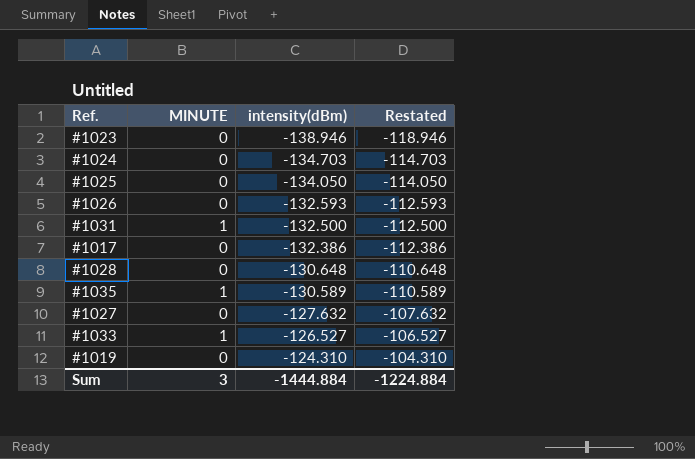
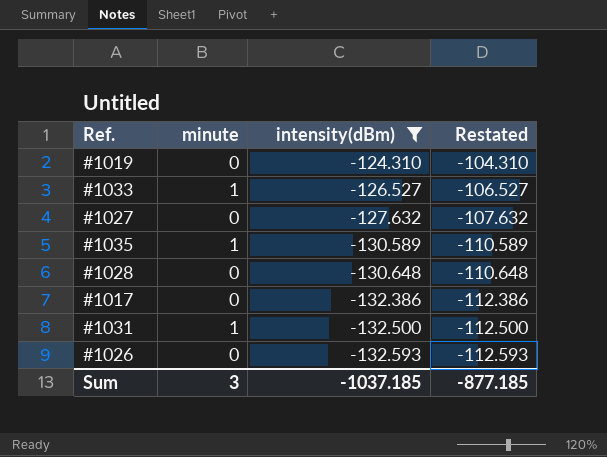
filter: none -> intensity(dBm) >= -132.593
row order: intensity(dBm) ascending -> intensity(dBm) descending
column name: MINUTE -> minute
Sum | intensity(dBm): -1444.884 -> -1037.185
Sum | Restated: -1224.884 -> -877.185

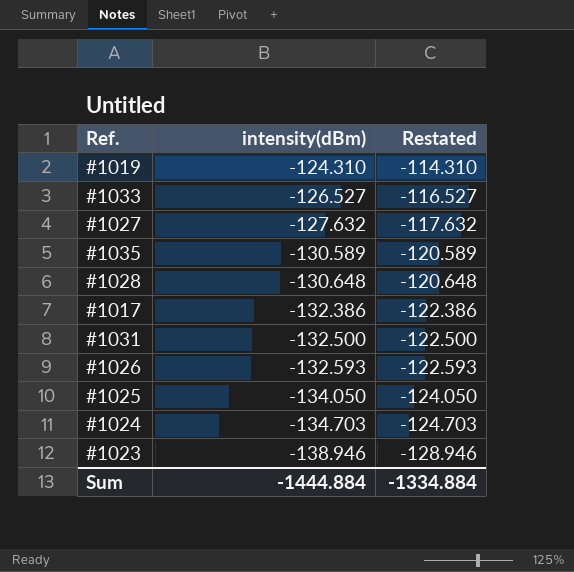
filter: intensity(dBm) >= -132.593 -> none
column minute | position: 2 -> none
column Restated | formula: [intensity(dBm)] + 20 -> [intensity(dBm)] + 10
Sum | intensity(dBm): -1037.185 -> -1444.884
Sum | Restated: -877.185 -> -1334.884

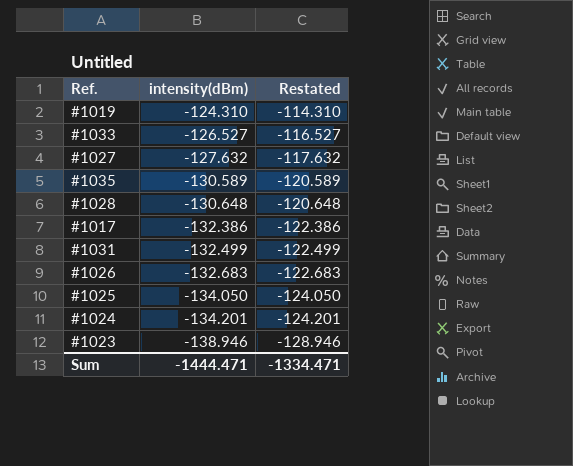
#1031 | intensity(dBm): -132.500 -> -132.499
#1031 | Restated: -122.500 -> -122.499
#1026 | intensity(dBm): -132.593 -> -132.683
#1026 | Restated: -122.593 -> -122.683
#1024 | intensity(dBm): -134.703 -> -134.201
#1024 | Restated: -124.703 -> -124.201
Sum | intensity(dBm): -1444.884 -> -1444.471
Sum | Restated: -1334.884 -> -1334.471

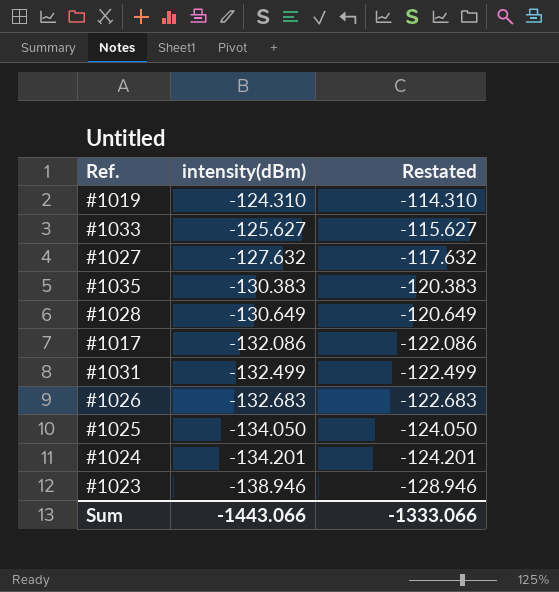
#1033 | intensity(dBm): -126.527 -> -125.627
#1033 | Restated: -116.527 -> -115.627
#1035 | intensity(dBm): -130.589 -> -130.383
#1035 | Restated: -120.589 -> -120.383
#1028 | intensity(dBm): -130.648 -> -130.649
#1028 | Restated: -120.648 -> -120.649
#1017 | intensity(dBm): -132.386 -> -132.086
#1017 | Restated: -122.386 -> -122.086
Sum | intensity(dBm): -1444.471 -> -1443.066
Sum | Restated: -1334.471 -> -1333.066

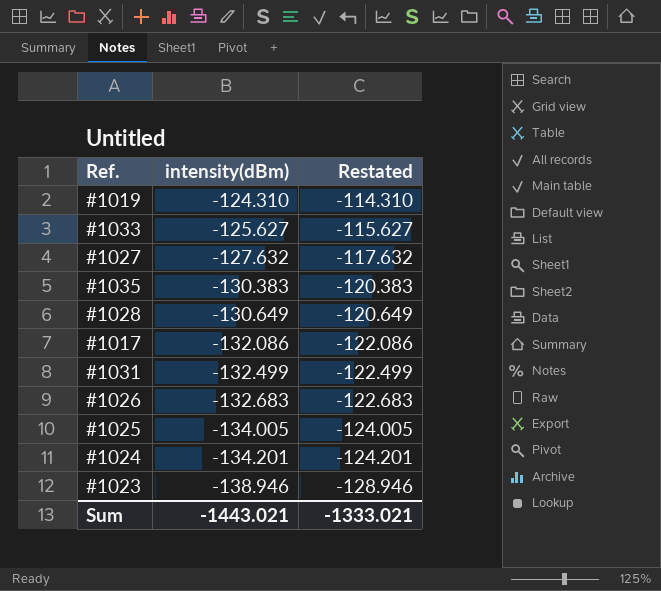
#1025 | intensity(dBm): -134.050 -> -134.005
#1025 | Restated: -124.050 -> -124.005
Sum | intensity(dBm): -1443.066 -> -1443.021
Sum | Restated: -1333.066 -> -1333.021

